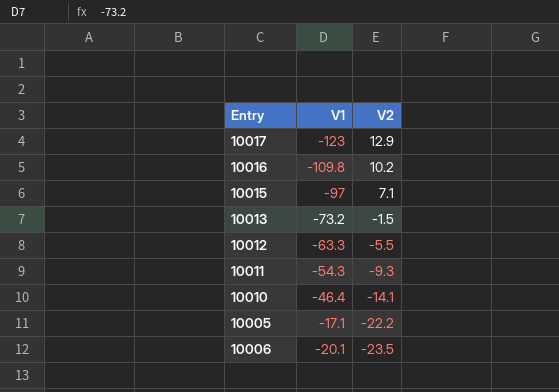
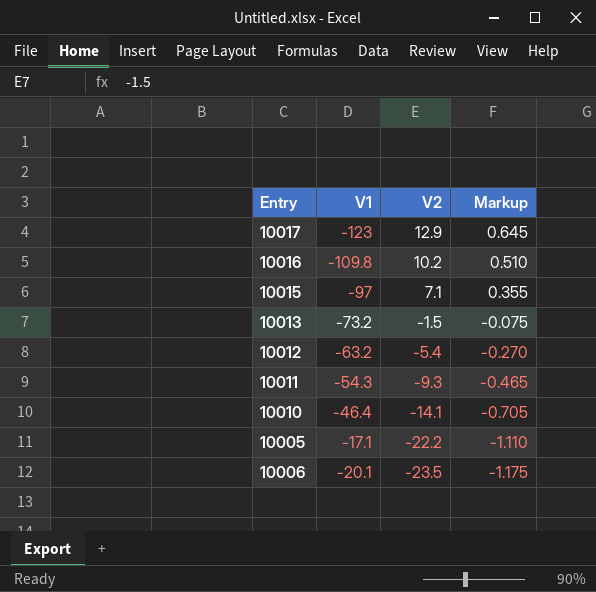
column Markup | formula: none -> [V2] * 0.05
10012 | V1: -63.3 -> -63.2
10012 | V2: -5.5 -> -5.4

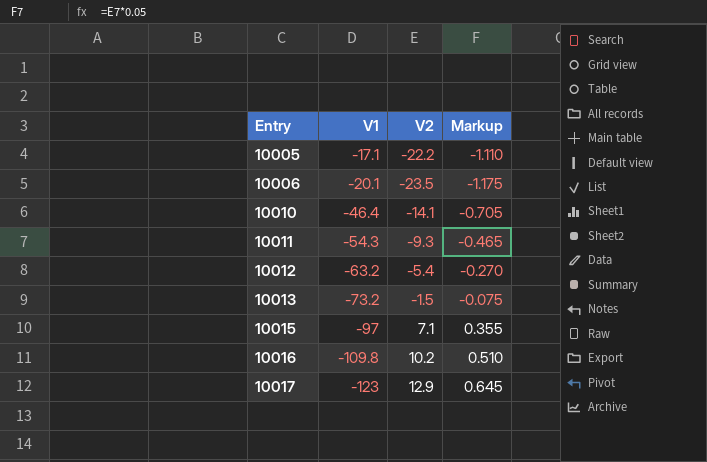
row order: V2 descending -> Entry ascending

